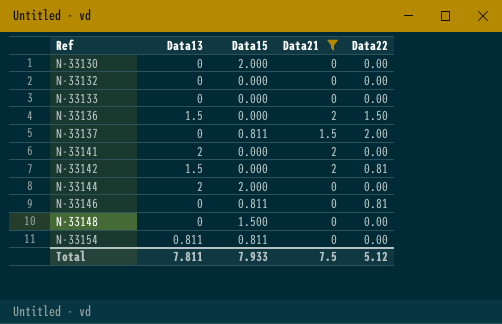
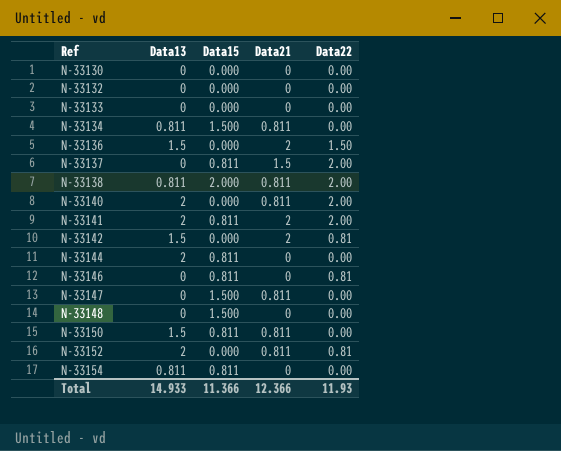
filter: Data21 != 0.811 -> none
N-33130 | Data15: 2.000 -> 0.000
N-33141 | Data15: 0.000 -> 0.811
N-33141 | Data22: 0.00 -> 2.00
N-33144 | Data15: 2.000 -> 0.811
Total | Data13: 7.811 -> 14.933
Total | Data15: 7.933 -> 11.366
Total | Data21: 7.5 -> 12.366
Total | Data22: 5.12 -> 11.93

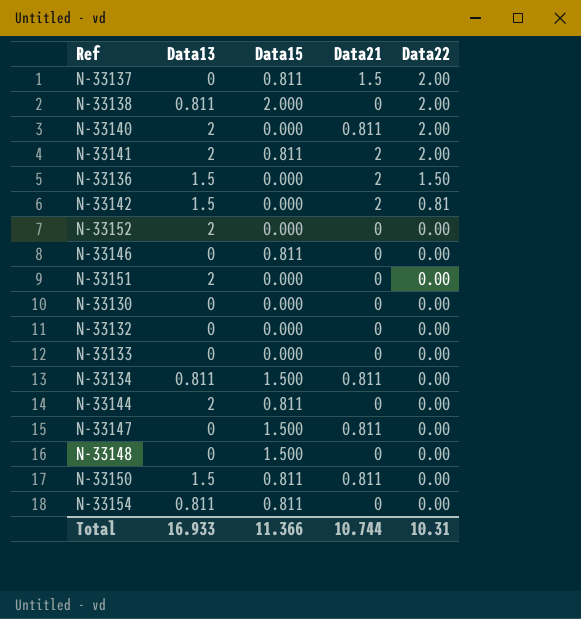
row order: Ref ascending -> Data22 descending
N-33138 | Data21: 0.811 -> 0
N-33152 | Data21: 0.811 -> 0
N-33152 | Data22: 0.81 -> 0.00
N-33146 | Data22: 0.81 -> 0.00
row N-33151: none -> 2 | 0.000 | 0 | 0.00
Total | Data13: 14.933 -> 16.933
Total | Data21: 12.366 -> 10.744
Total | Data22: 11.93 -> 10.31

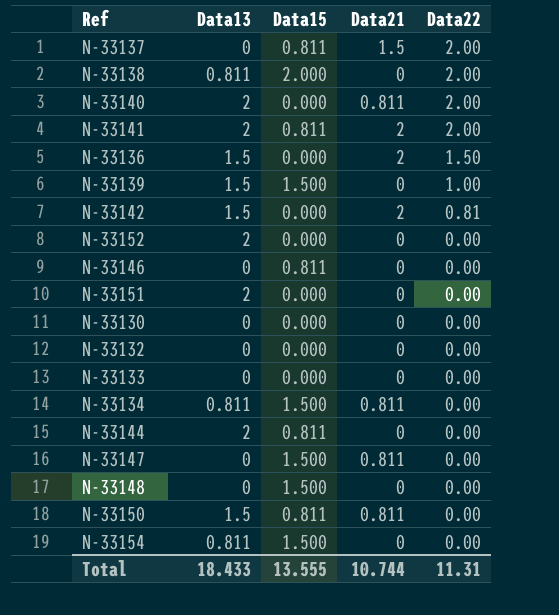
row N-33139: none -> 1.5 | 1.500 | 0 | 1.00
N-33154 | Data15: 0.811 -> 1.500
Total | Data13: 16.933 -> 18.433
Total | Data15: 11.366 -> 13.555
Total | Data22: 10.31 -> 11.31

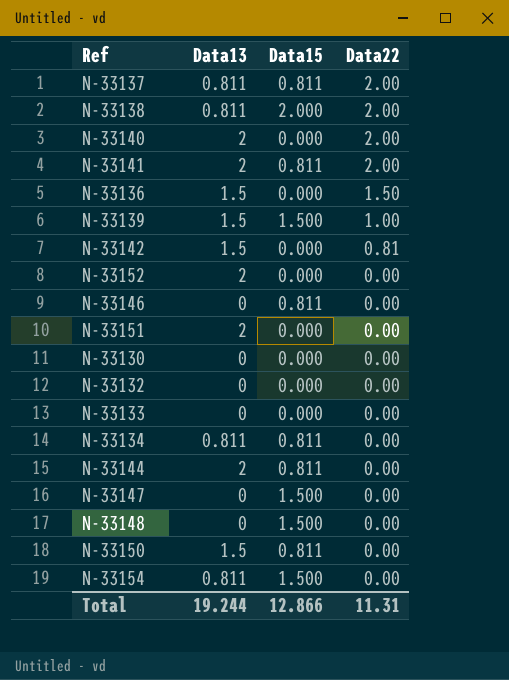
column Data21 | position: 4 -> none
N-33137 | Data13: 0 -> 0.811
N-33134 | Data15: 1.500 -> 0.811
Total | Data13: 18.433 -> 19.244
Total | Data15: 13.555 -> 12.866

